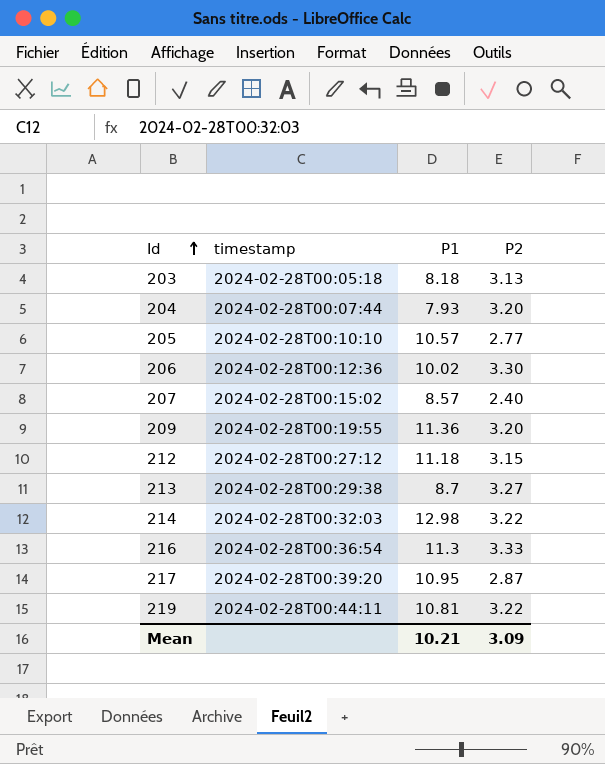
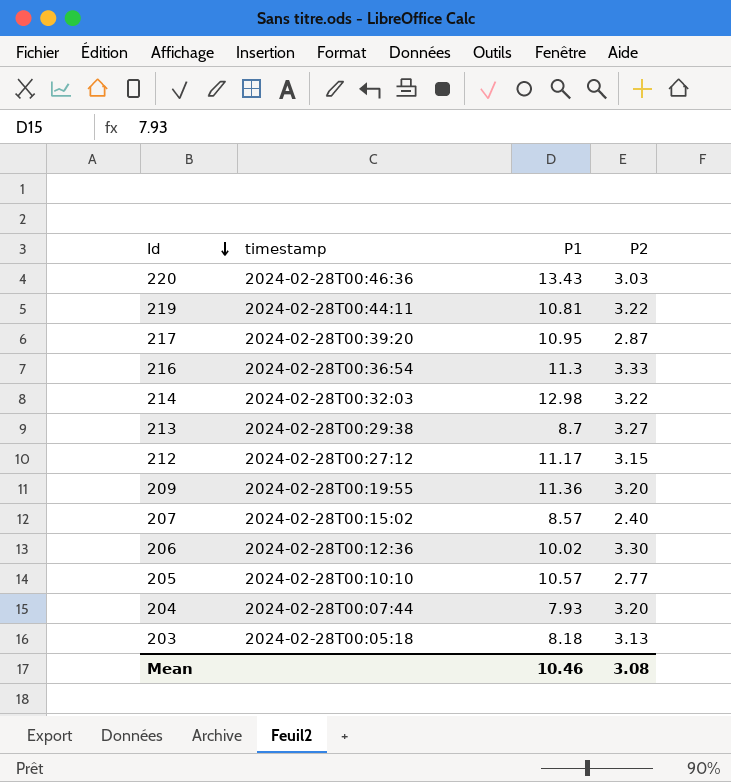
row order: Id ascending -> Id descending
row 220: none -> 2024-02-28T00:46:36 | 13.43 | 3.03
212 | P1: 11.18 -> 11.17
Mean | P1: 10.21 -> 10.46
Mean | P2: 3.09 -> 3.08

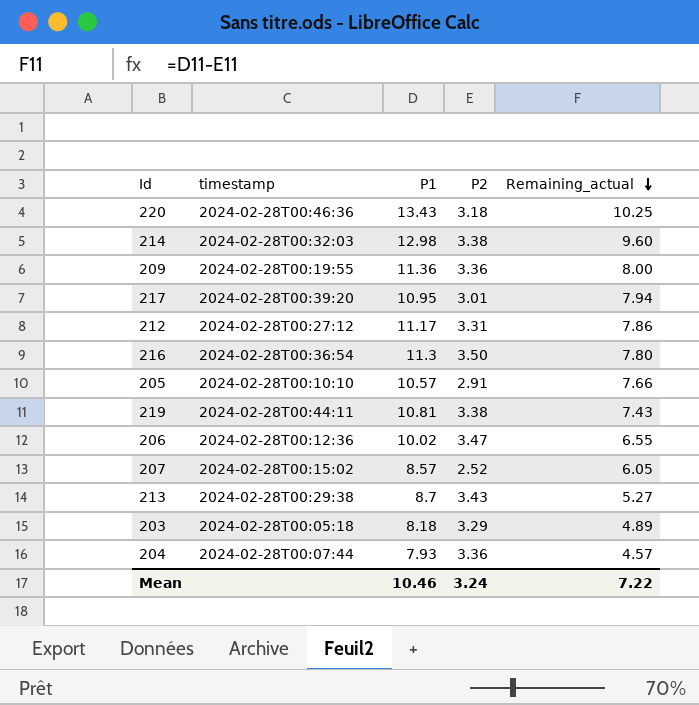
row order: Id descending -> Remaining_actual descending
column Remaining_actual | formula: none -> [P1] - [P2]
220 | P2: 3.03 -> 3.18
214 | P2: 3.22 -> 3.38
209 | P2: 3.20 -> 3.36
217 | P2: 2.87 -> 3.01
212 | P2: 3.15 -> 3.31
216 | P2: 3.33 -> 3.50
205 | P2: 2.77 -> 2.91
219 | P2: 3.22 -> 3.38
206 | P2: 3.30 -> 3.47
207 | P2: 2.40 -> 2.52
213 | P2: 3.27 -> 3.43
203 | P2: 3.13 -> 3.29
204 | P2: 3.20 -> 3.36
Mean | P2: 3.08 -> 3.24

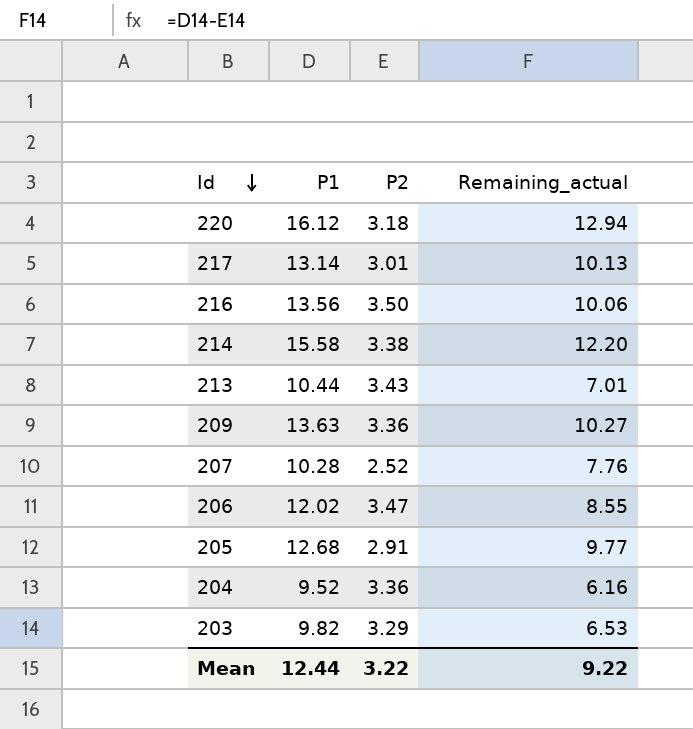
row order: Remaining_actual descending -> Id descending
column timestamp | position: 2 -> none
row 212: 2024-02-28T00:27:12 | 11.17 | 3.31 | 7.86 -> none
row 219: 2024-02-28T00:44:11 | 10.81 | 3.38 | 7.43 -> none
220 | P1: 13.43 -> 16.12
220 | Remaining_actual: 10.25 -> 12.94
217 | P1: 10.95 -> 13.14
217 | Remaining_actual: 7.94 -> 10.13
216 | P1: 11.3 -> 13.56
216 | Remaining_actual: 7.80 -> 10.06
214 | P1: 12.98 -> 15.58
214 | Remaining_actual: 9.60 -> 12.20
213 | P1: 8.7 -> 10.44
213 | Remaining_actual: 5.27 -> 7.01
209 | P1: 11.36 -> 13.63
209 | Remaining_actual: 8.00 -> 10.27
207 | P1: 8.57 -> 10.28
207 | Remaining_actual: 6.05 -> 7.76
206 | P1: 10.02 -> 12.02
206 | Remaining_actual: 6.55 -> 8.55
205 | P1: 10.57 -> 12.68
205 | Remaining_actual: 7.66 -> 9.77
204 | P1: 7.93 -> 9.52
204 | Remaining_actual: 4.57 -> 6.16
203 | P1: 8.18 -> 9.82
203 | Remaining_actual: 4.89 -> 6.53
Mean | P1: 10.46 -> 12.44
Mean | P2: 3.24 -> 3.22
Mean | Remaining_actual: 7.22 -> 9.22

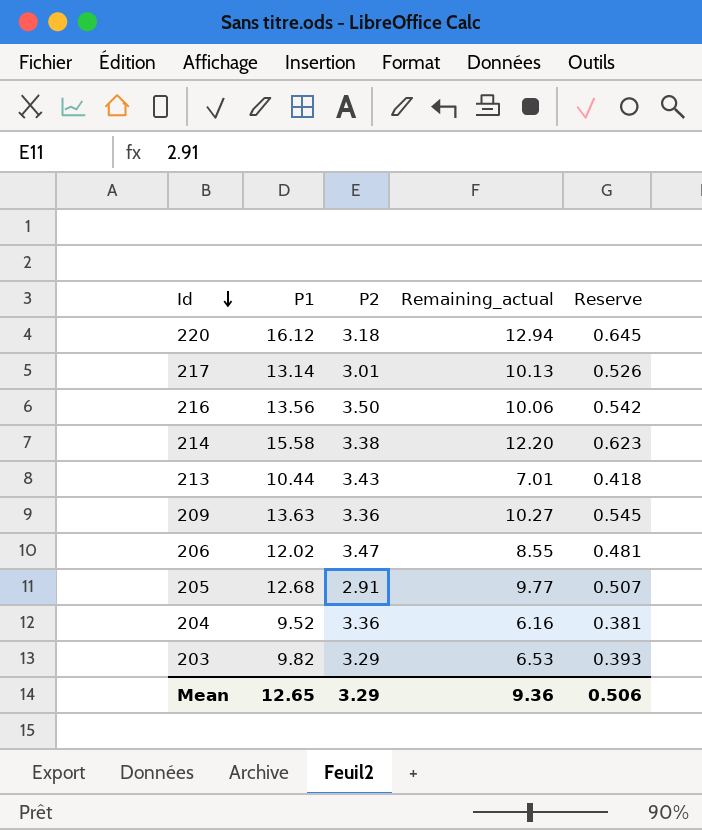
column Reserve | formula: none -> [P1] * 0.04
row 207: 10.28 | 2.52 | 7.76 -> none
Mean | P1: 12.44 -> 12.65
Mean | P2: 3.22 -> 3.29
Mean | Remaining_actual: 9.22 -> 9.36

